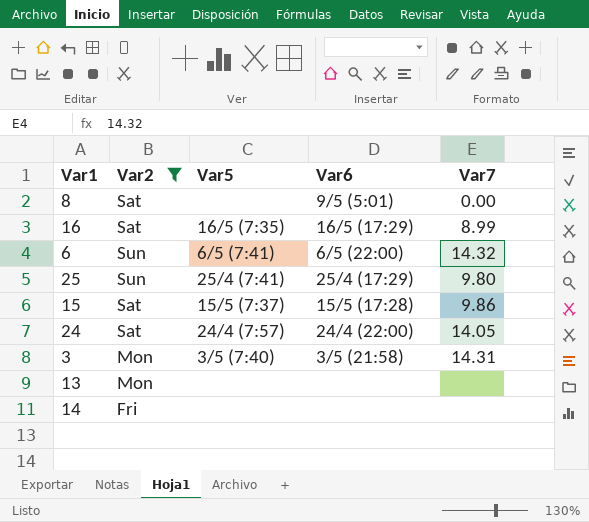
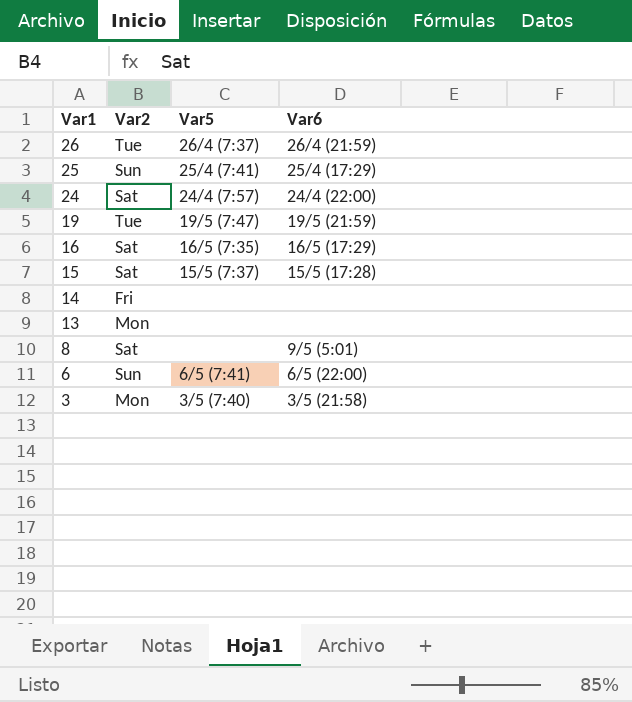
filter: Var2 != Tue -> none
row order: none -> Var1 descending
column Var7 | position: 5 -> none

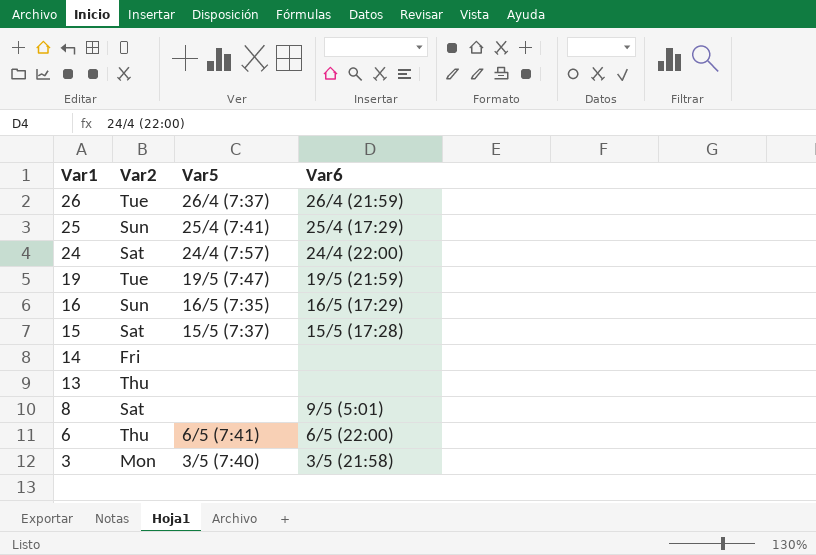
16 | Var2: Sat -> Sun
13 | Var2: Mon -> Thu
6 | Var2: Sun -> Thu

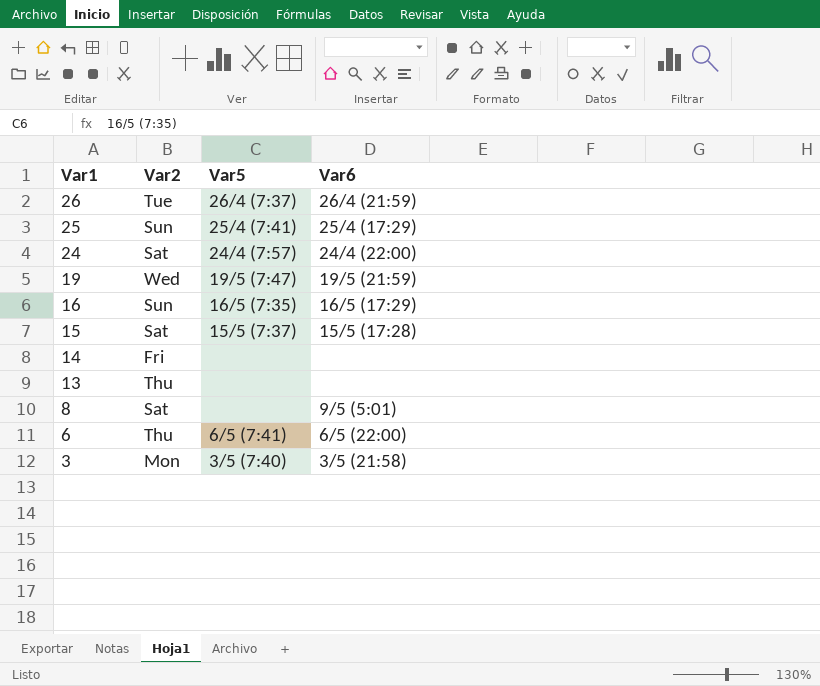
19 | Var2: Tue -> Wed

